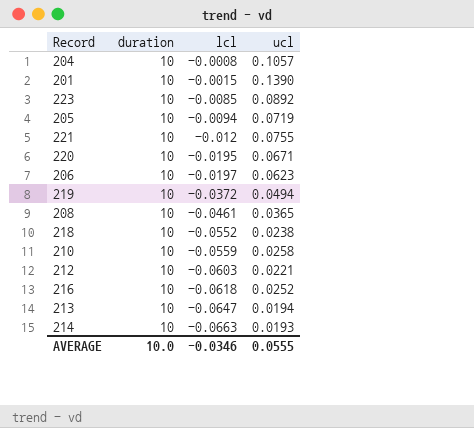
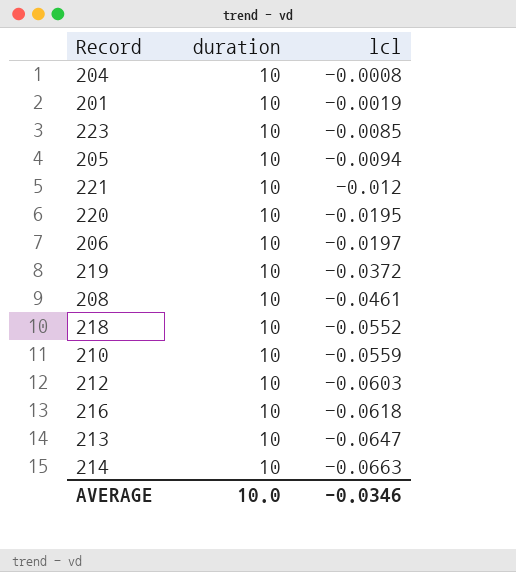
column ucl | position: 4 -> none
201 | lcl: -0.0015 -> -0.0019

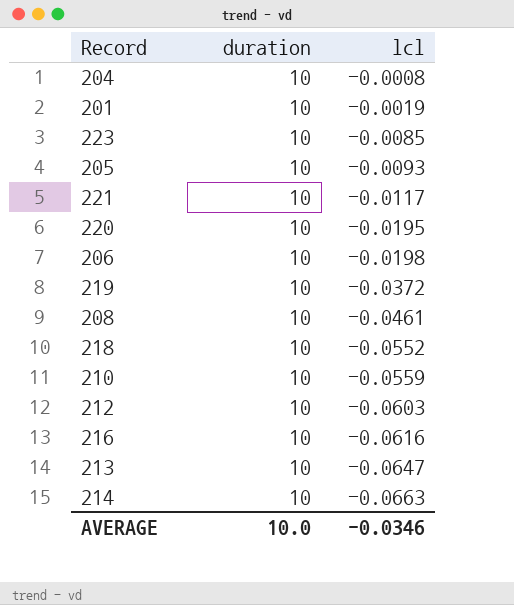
205 | lcl: -0.0094 -> -0.0093
221 | lcl: -0.012 -> -0.0117
206 | lcl: -0.0197 -> -0.0198
216 | lcl: -0.0618 -> -0.0616

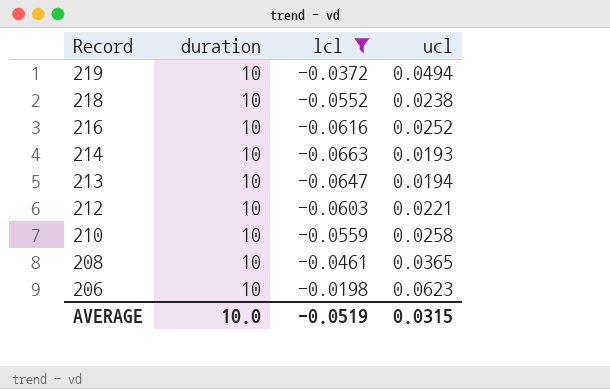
filter: none -> lcl <= -0.0198
row order: lcl descending -> Record descending
column ucl | position: none -> 4
AVERAGE | lcl: -0.0346 -> -0.0519

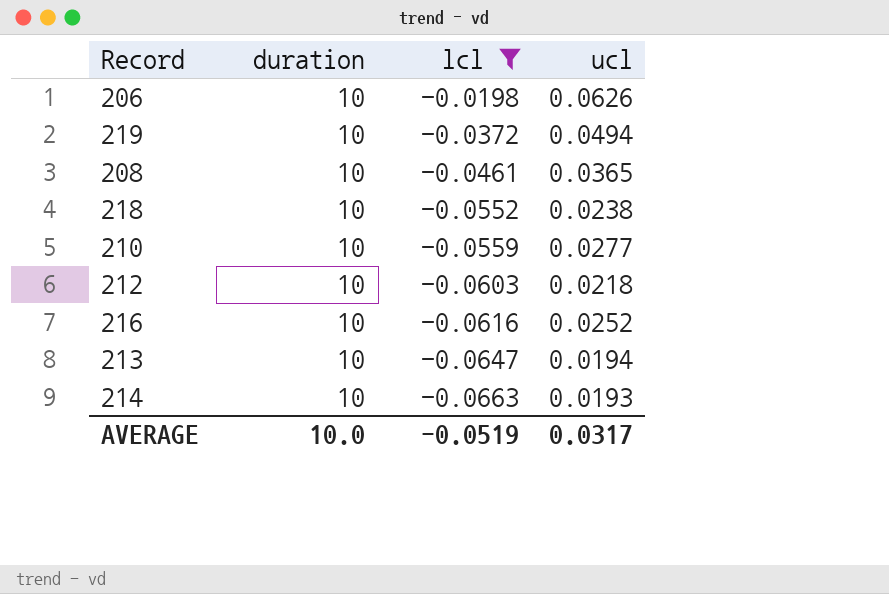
row order: Record descending -> lcl descending
206 | ucl: 0.0623 -> 0.0626
210 | ucl: 0.0258 -> 0.0277
212 | ucl: 0.0221 -> 0.0218
AVERAGE | ucl: 0.0315 -> 0.0317

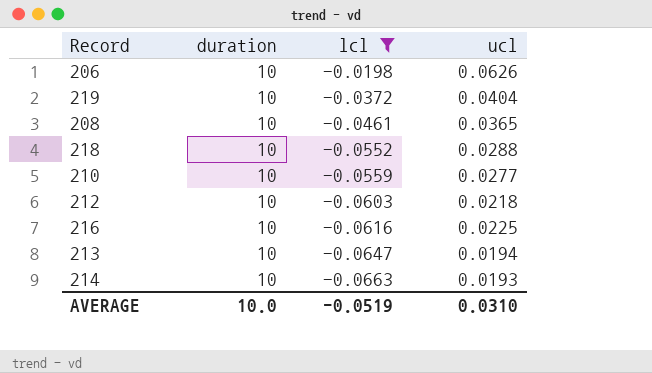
219 | ucl: 0.0494 -> 0.0404
218 | ucl: 0.0238 -> 0.0288
216 | ucl: 0.0252 -> 0.0225
AVERAGE | ucl: 0.0317 -> 0.0310

